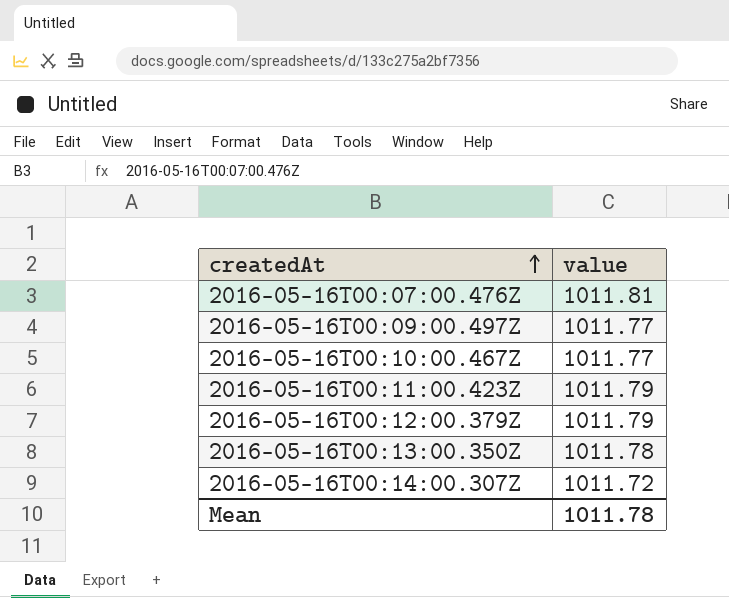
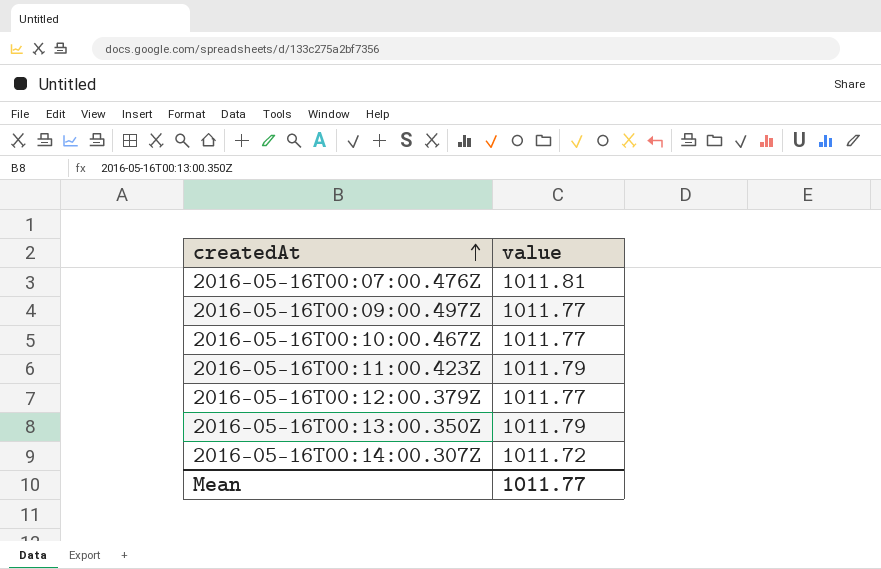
2016-05-16T00:12:00.379Z | value: 1011.79 -> 1011.77
2016-05-16T00:13:00.350Z | value: 1011.78 -> 1011.79
Mean | value: 1011.78 -> 1011.77

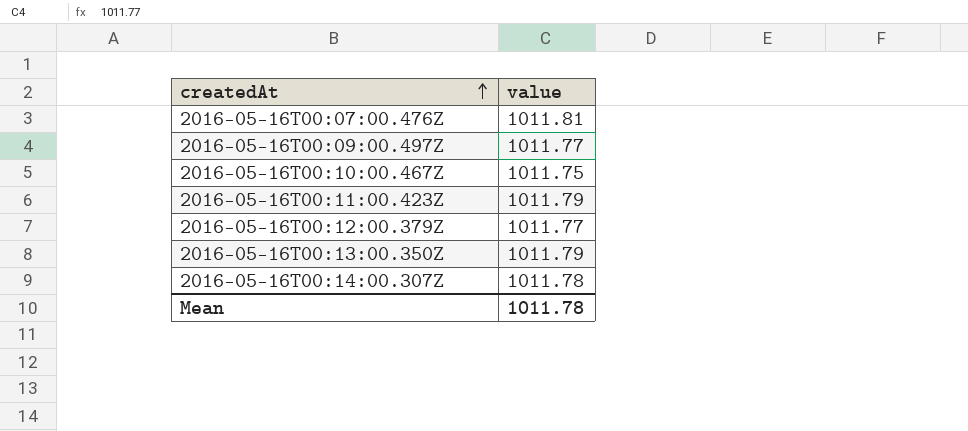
2016-05-16T00:10:00.467Z | value: 1011.77 -> 1011.75
2016-05-16T00:14:00.307Z | value: 1011.72 -> 1011.78
Mean | value: 1011.77 -> 1011.78

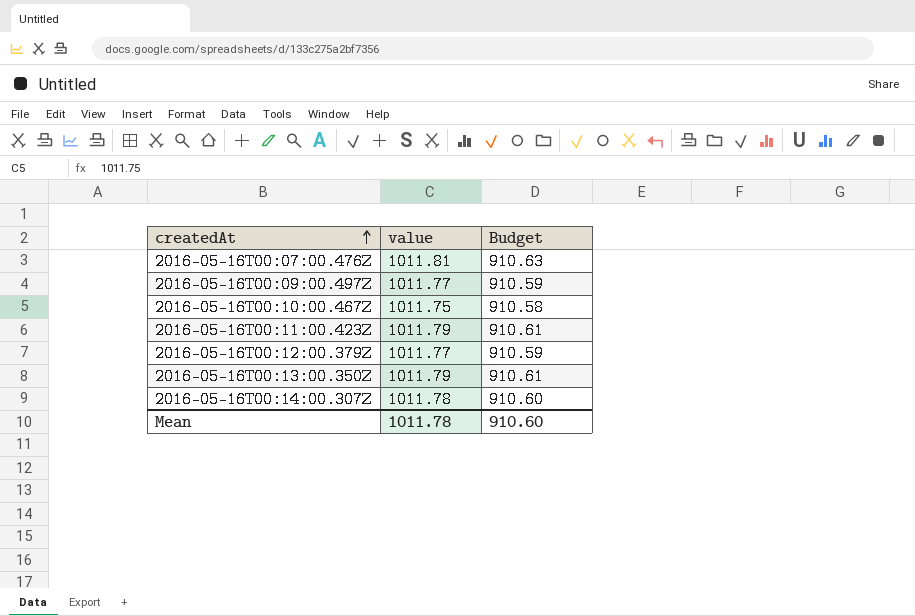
column Budget | formula: none -> [value] * 0.9

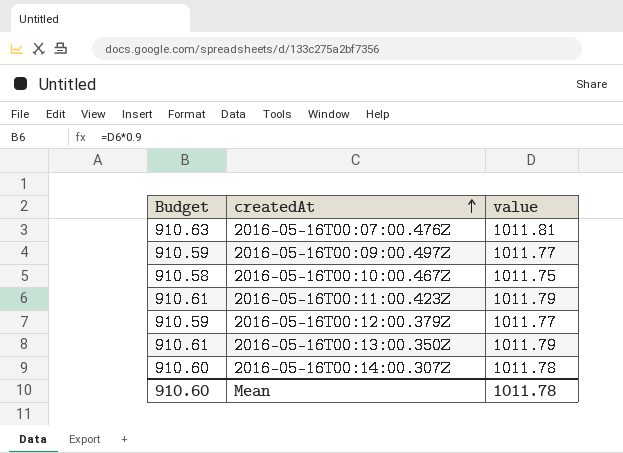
column Budget | position: 3 -> 1

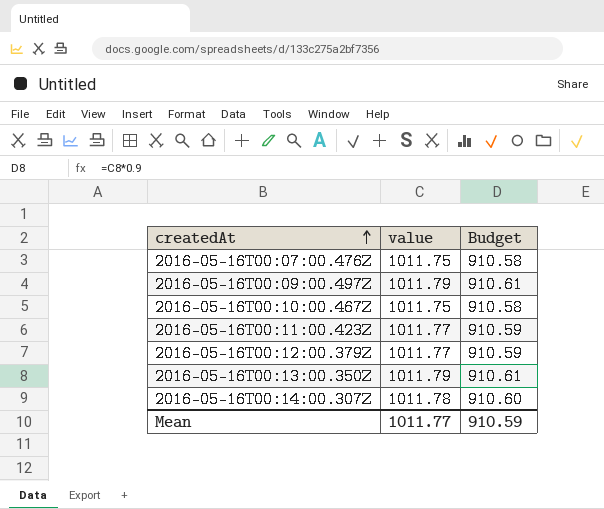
column Budget | position: 1 -> 3
2016-05-16T00:07:00.476Z | value: 1011.81 -> 1011.75
2016-05-16T00:07:00.476Z | Budget: 910.63 -> 910.58
2016-05-16T00:09:00.497Z | value: 1011.77 -> 1011.79
2016-05-16T00:09:00.497Z | Budget: 910.59 -> 910.61
2016-05-16T00:11:00.423Z | value: 1011.79 -> 1011.77
2016-05-16T00:11:00.423Z | Budget: 910.61 -> 910.59
Mean | value: 1011.78 -> 1011.77
Mean | Budget: 910.60 -> 910.59

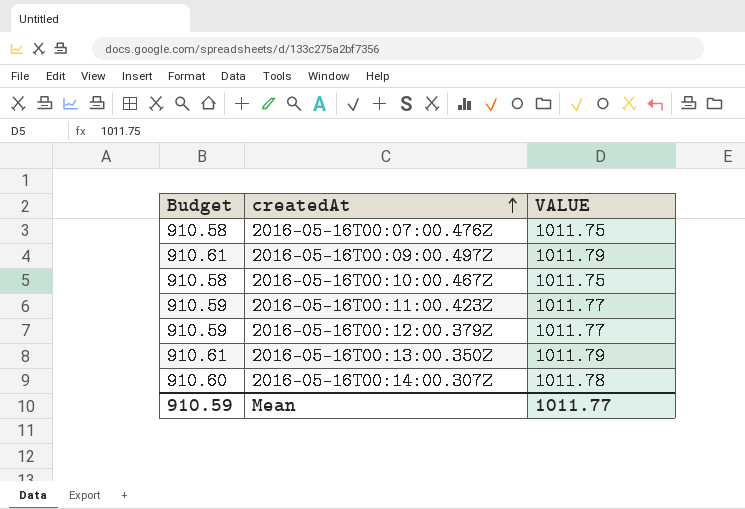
column Budget | position: 3 -> 1
column name: value -> VALUE

